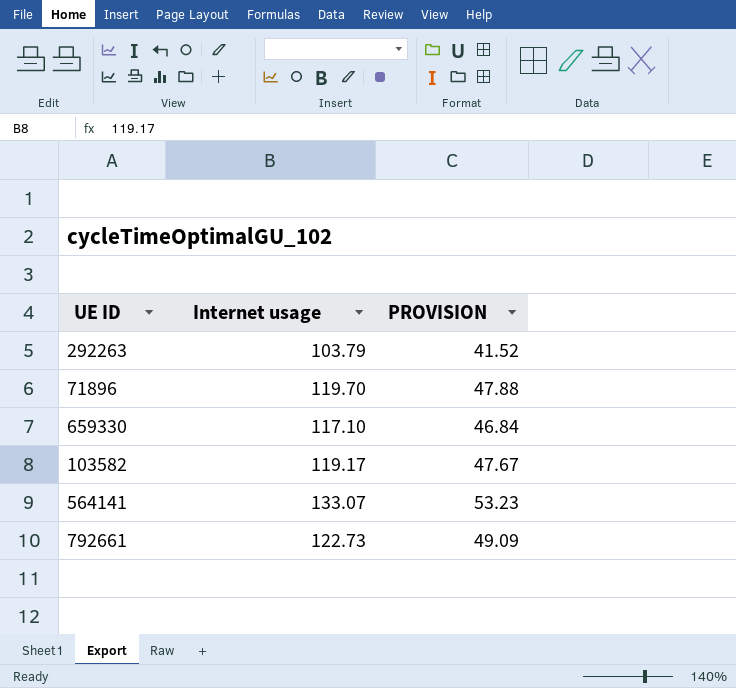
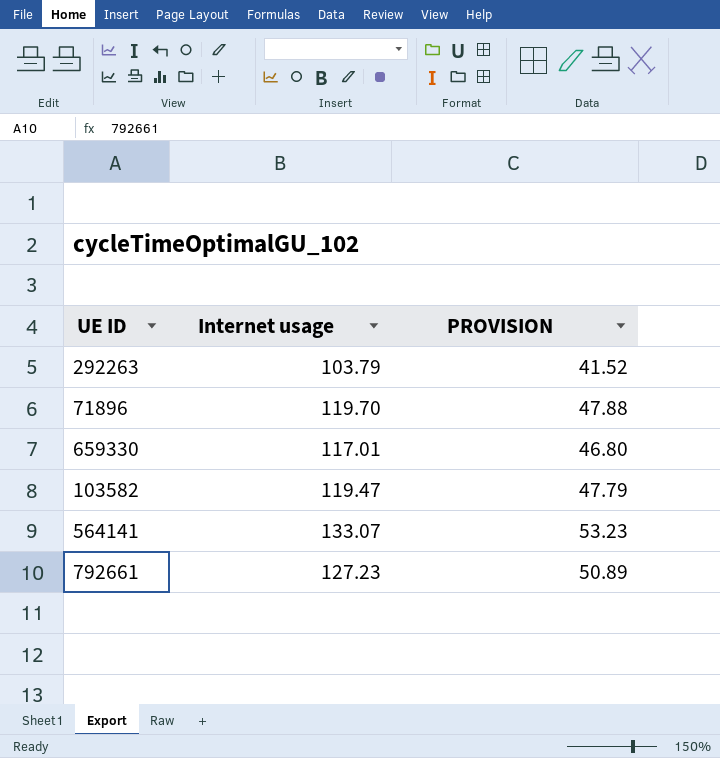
659330 | Internet usage: 117.10 -> 117.01
659330 | PROVISION: 46.84 -> 46.80
103582 | Internet usage: 119.17 -> 119.47
103582 | PROVISION: 47.67 -> 47.79
792661 | Internet usage: 122.73 -> 127.23
792661 | PROVISION: 49.09 -> 50.89

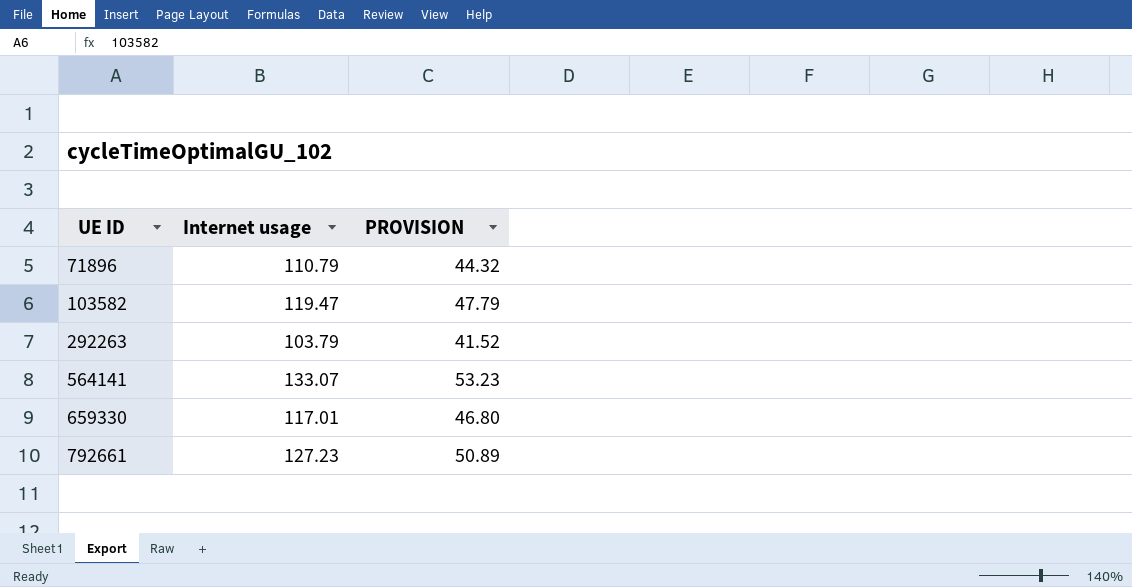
row order: none -> UE ID ascending
71896 | Internet usage: 119.70 -> 110.79
71896 | PROVISION: 47.88 -> 44.32

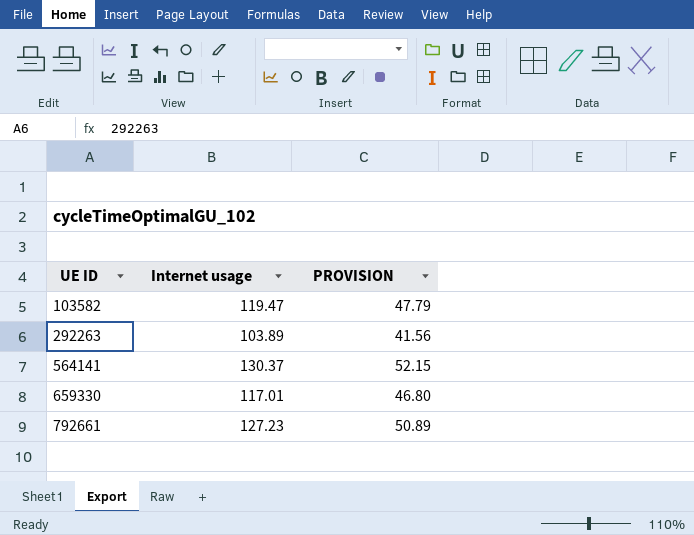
row 71896: 110.79 | 44.32 -> none
292263 | Internet usage: 103.79 -> 103.89
292263 | PROVISION: 41.52 -> 41.56
564141 | Internet usage: 133.07 -> 130.37
564141 | PROVISION: 53.23 -> 52.15

